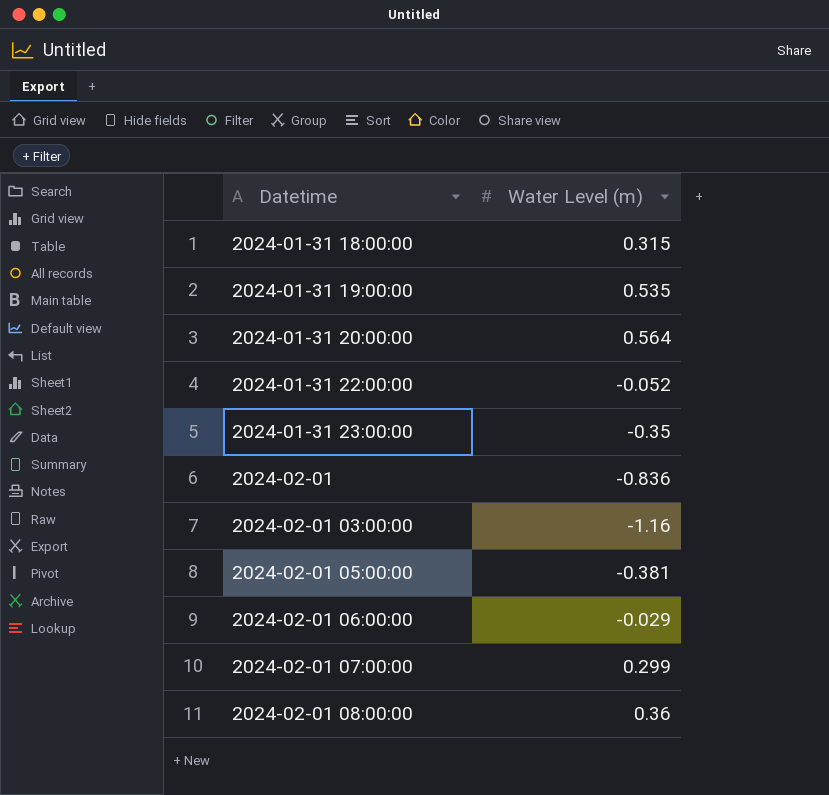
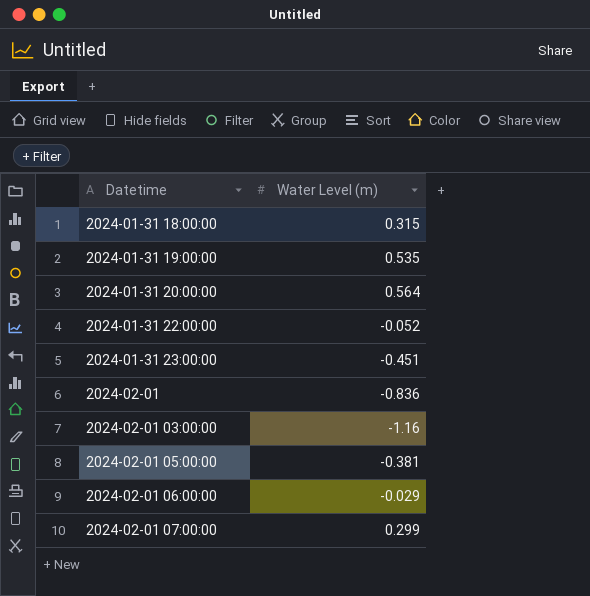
row 2024-02-01 08:00:00: 0.36 -> none
2024-01-31 23:00:00 | Water Level (m): -0.35 -> -0.451

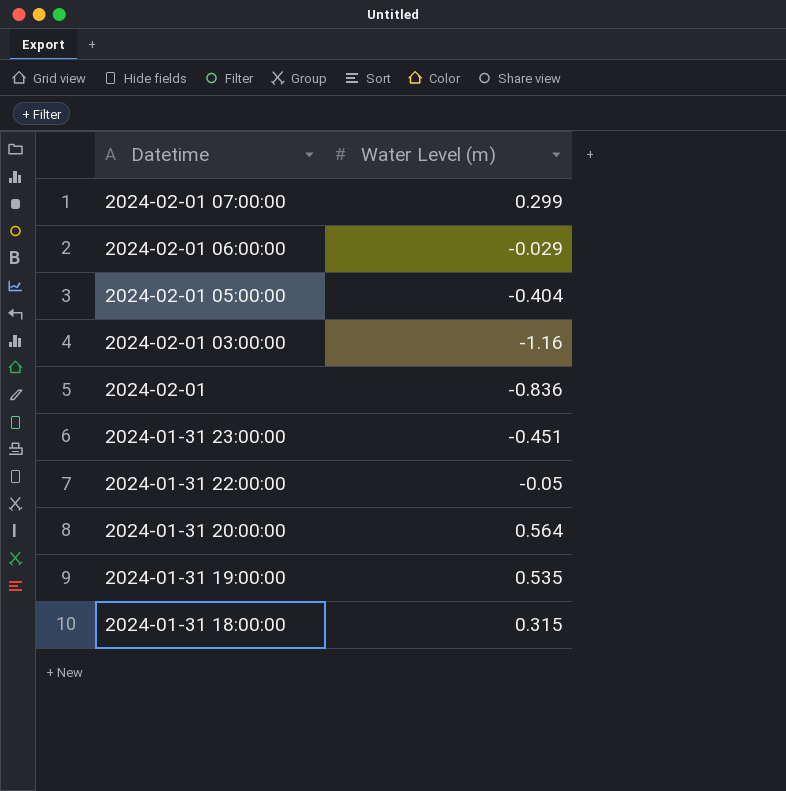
row order: Datetime ascending -> Datetime descending
2024-02-01 05:00:00 | Water Level (m): -0.381 -> -0.404
2024-01-31 22:00:00 | Water Level (m): -0.052 -> -0.05

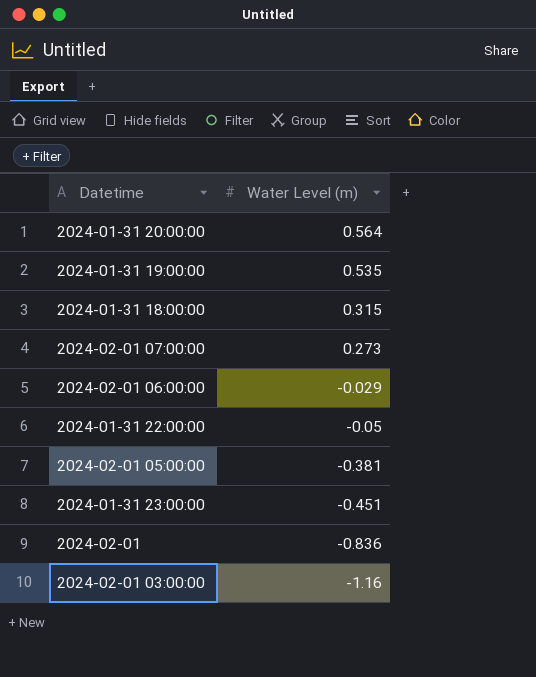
row order: Datetime descending -> Water Level (m) descending
2024-02-01 07:00:00 | Water Level (m): 0.299 -> 0.273
2024-02-01 05:00:00 | Water Level (m): -0.404 -> -0.381

